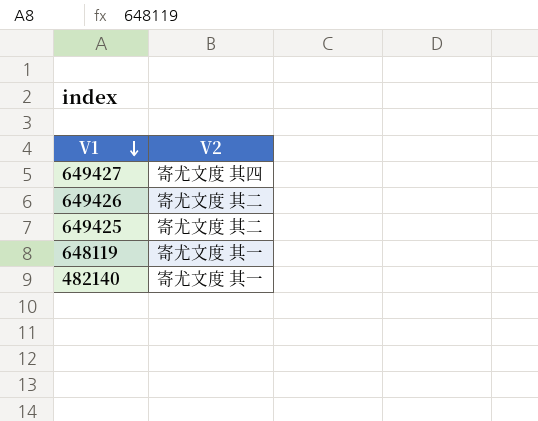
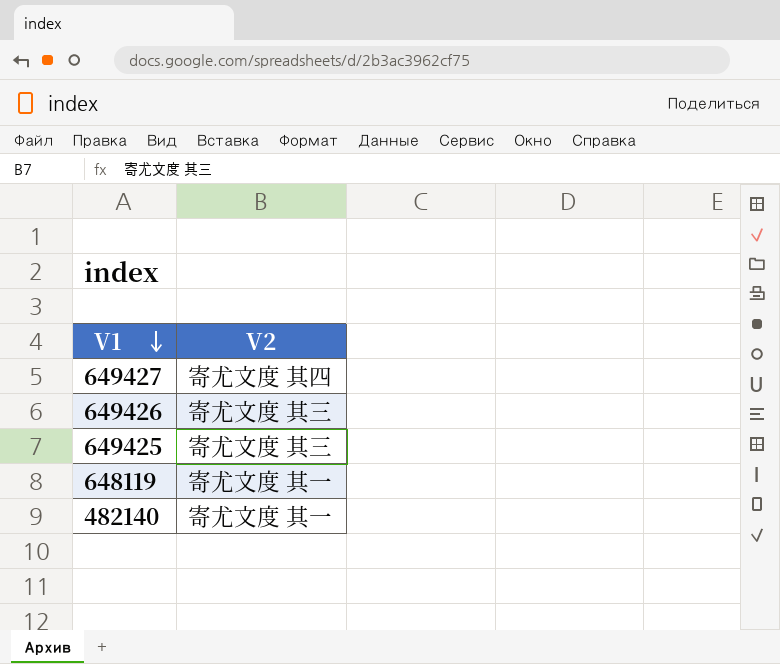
649426 | V2: 寄尤文度 其二 -> 寄尤文度 其三
649425 | V2: 寄尤文度 其二 -> 寄尤文度 其三

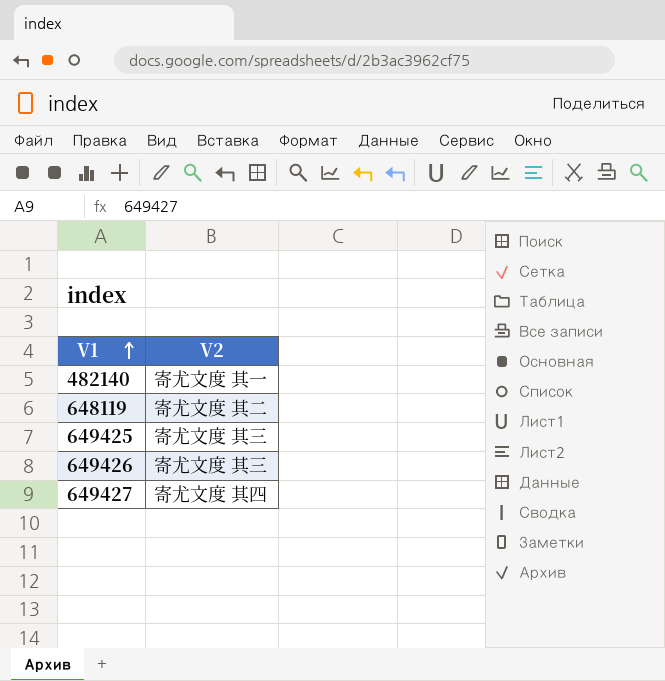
row order: V1 descending -> V1 ascending
648119 | V2: 寄尤文度 其一 -> 寄尤文度 其二

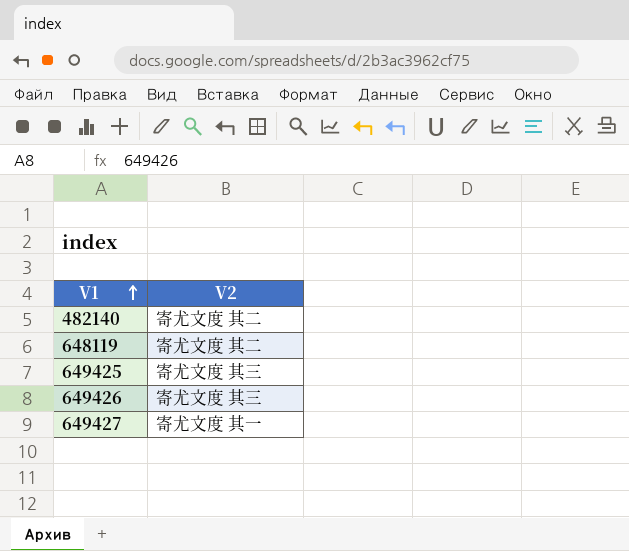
482140 | V2: 寄尤文度 其一 -> 寄尤文度 其二
649427 | V2: 寄尤文度 其四 -> 寄尤文度 其一

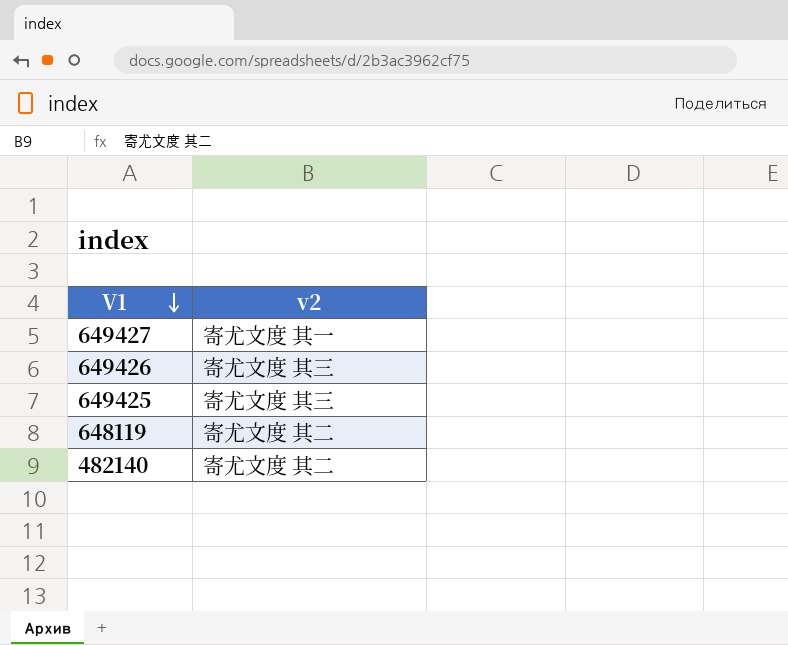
row order: V1 ascending -> V1 descending
column name: V2 -> v2

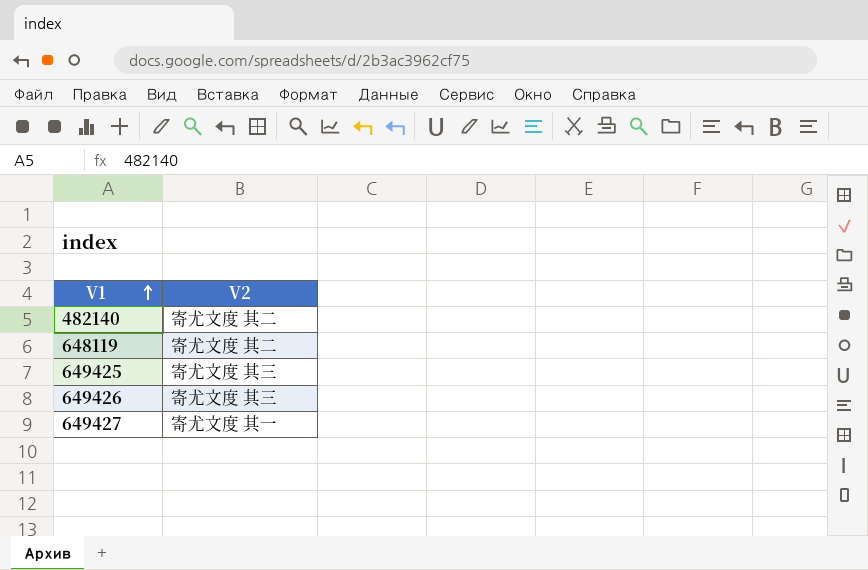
row order: V1 descending -> V1 ascending
column name: v2 -> V2

